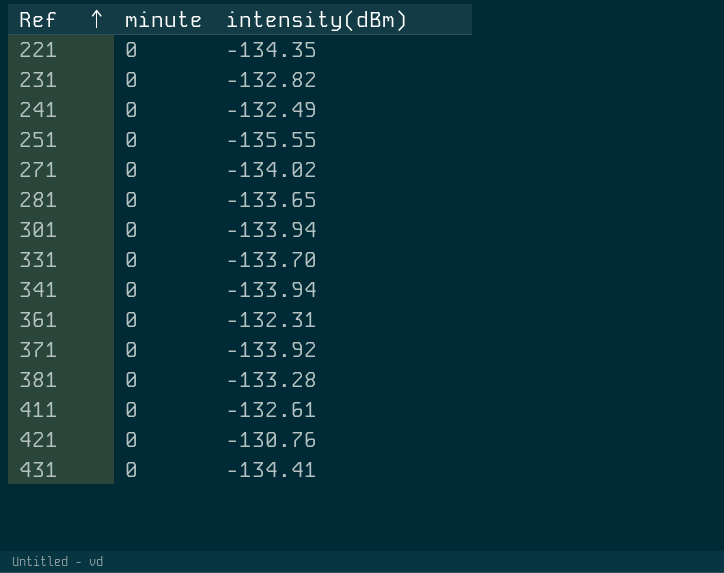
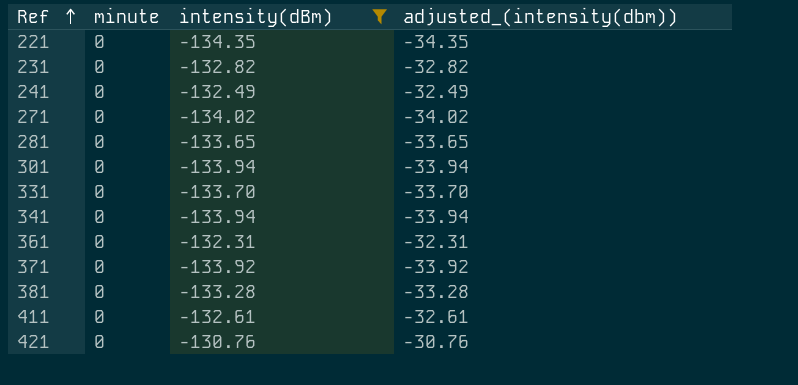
filter: none -> intensity(dBm) >= -134.35
column adjusted_(intensity(dbm)) | formula: none -> [intensity(dBm)] + 100

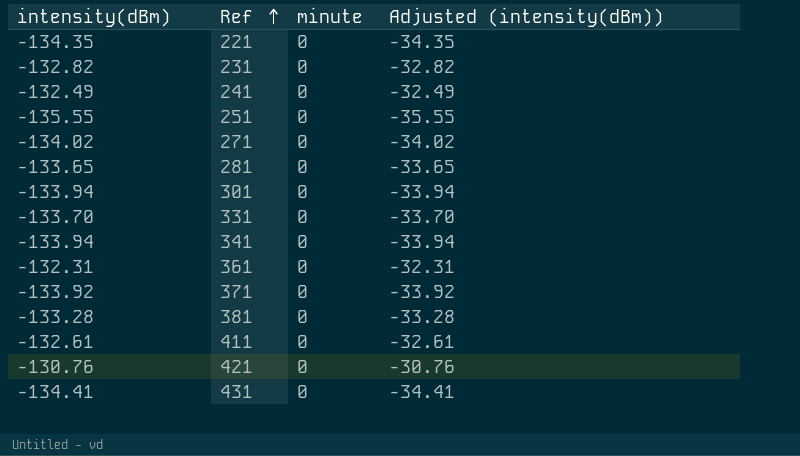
filter: intensity(dBm) >= -134.35 -> none
column intensity(dBm) | position: 3 -> 1
column name: adjusted_(intensity(dbm)) -> Adjusted (intensity(dBm))

